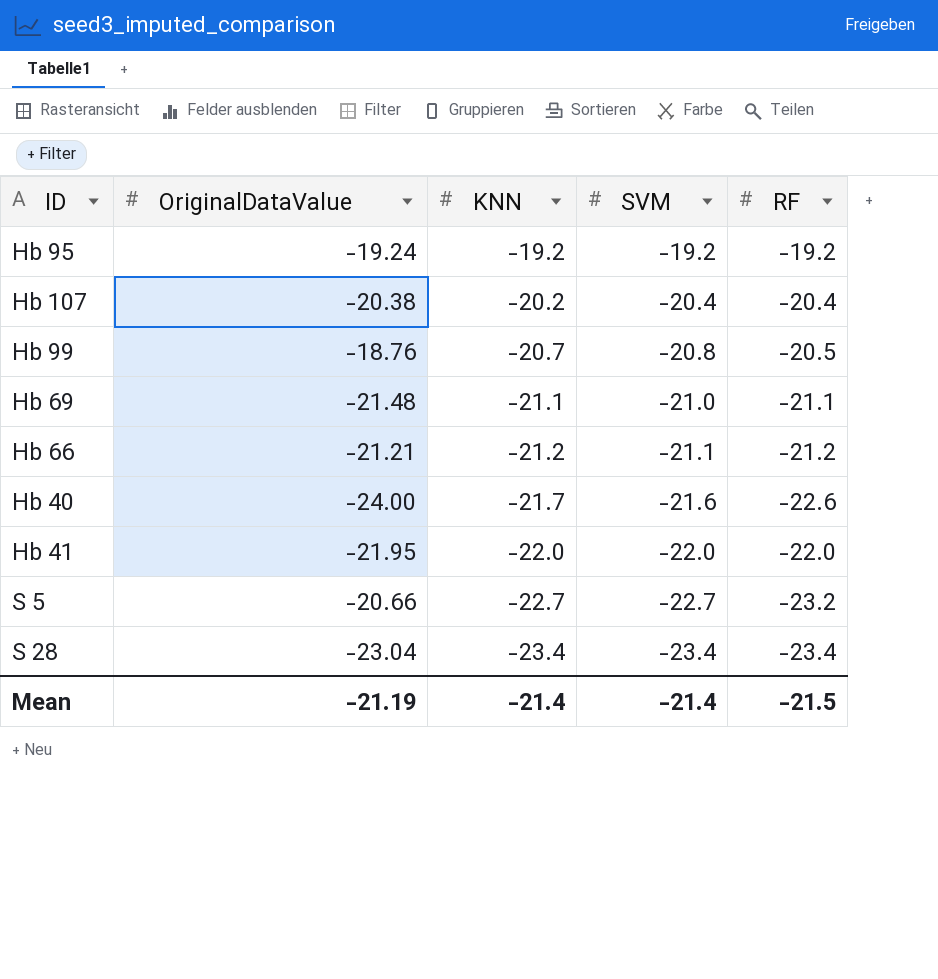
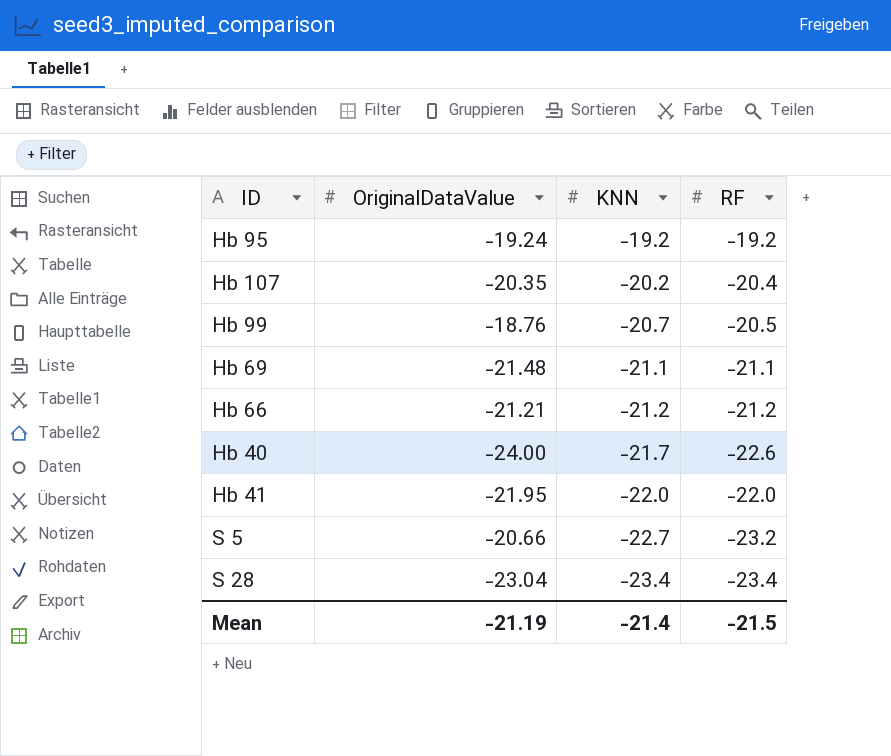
column SVM | position: 4 -> none
Hb 107 | OriginalDataValue: -20.38 -> -20.35

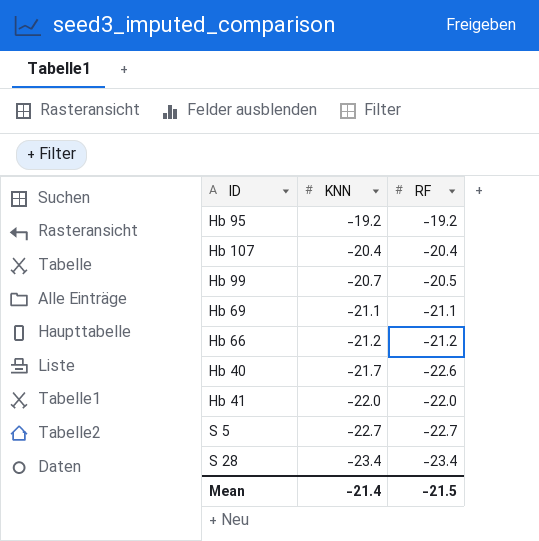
column OriginalDataValue | position: 2 -> none
Hb 107 | KNN: -20.2 -> -20.4
S 5 | RF: -23.2 -> -22.7

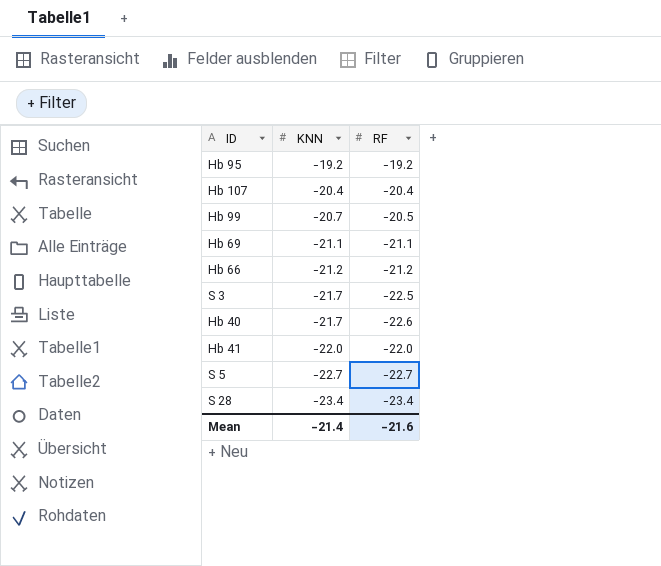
row S 3: none -> -21.7 | -22.5
Mean | RF: -21.5 -> -21.6

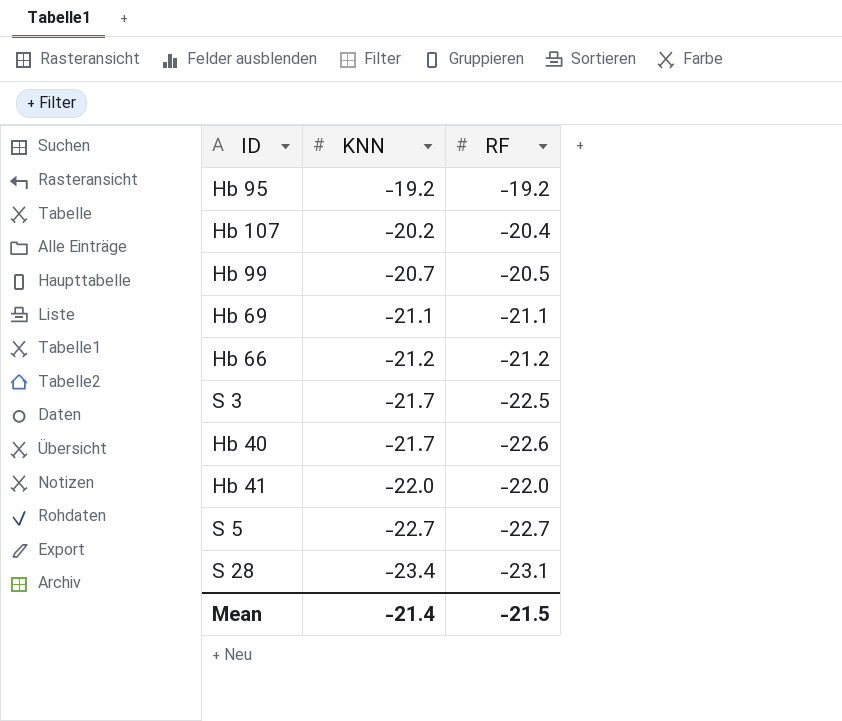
Hb 107 | KNN: -20.4 -> -20.2
S 28 | RF: -23.4 -> -23.1
Mean | RF: -21.6 -> -21.5

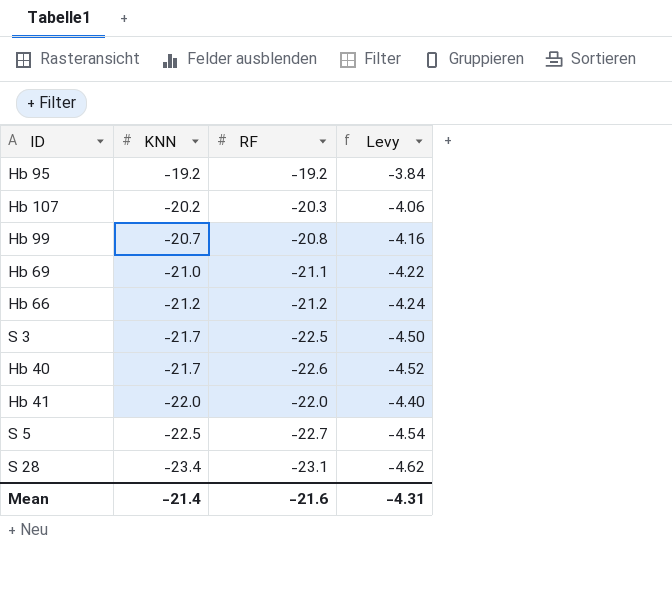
column Levy | formula: none -> [RF] * 0.2
Hb 107 | RF: -20.4 -> -20.3
Hb 99 | RF: -20.5 -> -20.8
Hb 69 | KNN: -21.1 -> -21.0
S 5 | KNN: -22.7 -> -22.5
Mean | RF: -21.5 -> -21.6

